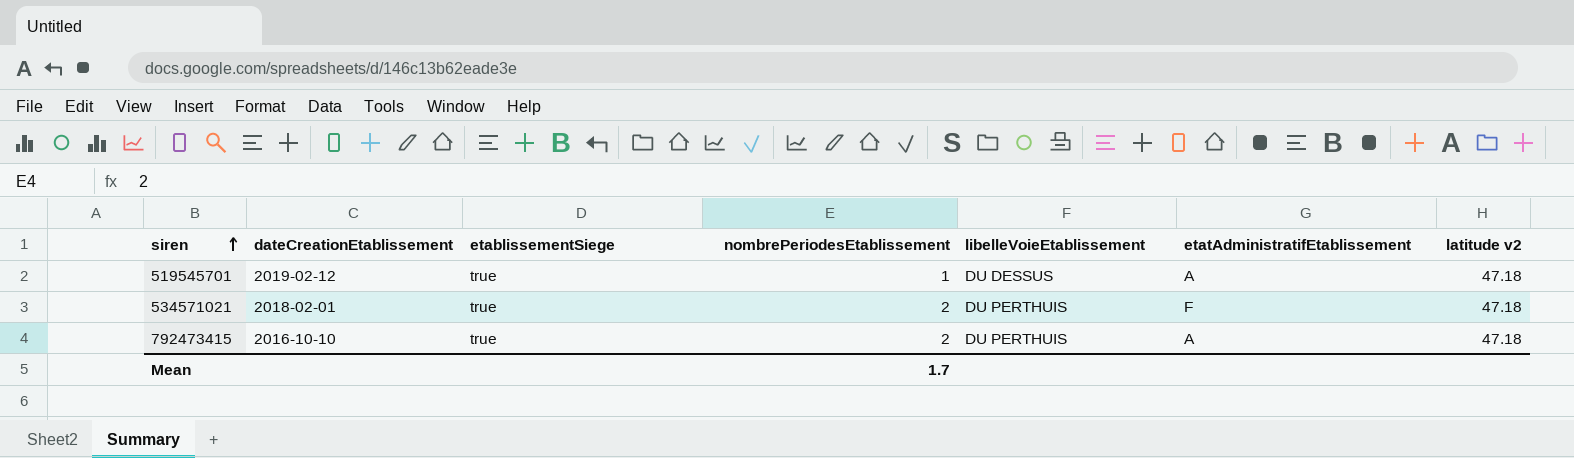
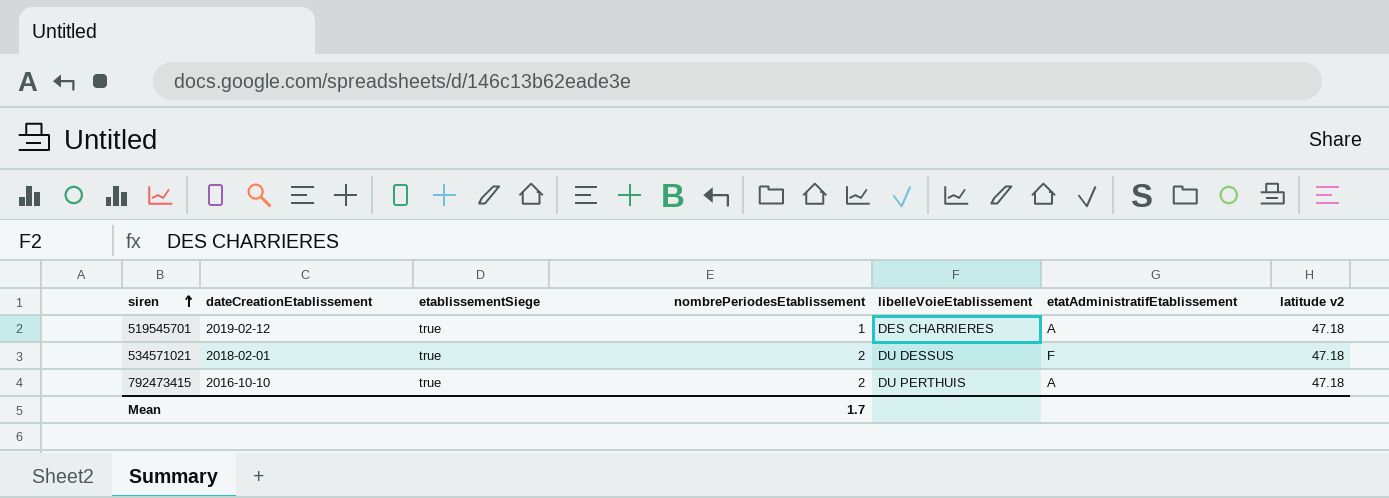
519545701 | libelleVoieEtablissement: DU DESSUS -> DES CHARRIERES
534571021 | libelleVoieEtablissement: DU PERTHUIS -> DU DESSUS

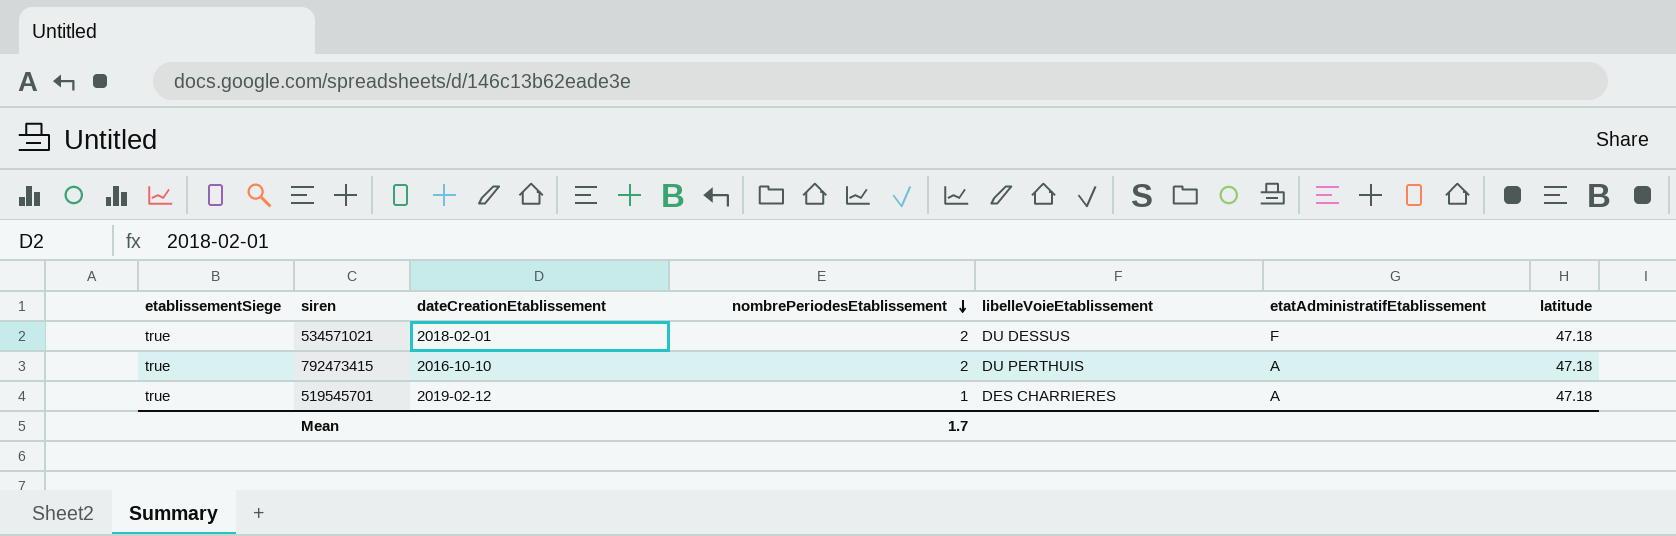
row order: siren ascending -> nombrePeriodesEtablissement descending
column etablissementSiege | position: 3 -> 1
column name: latitude v2 -> latitude

